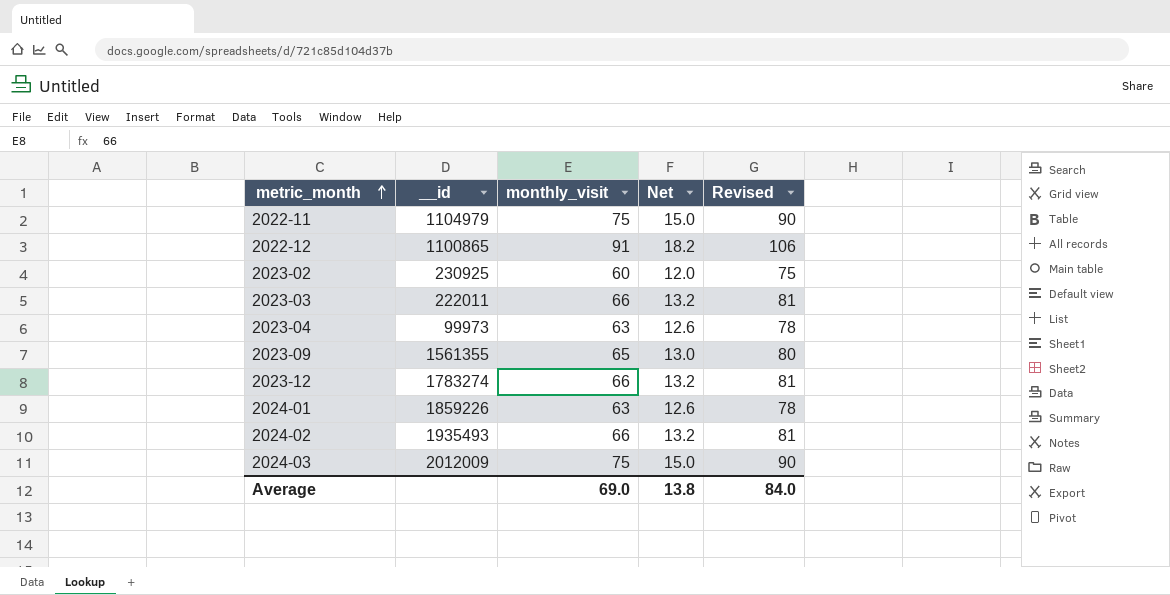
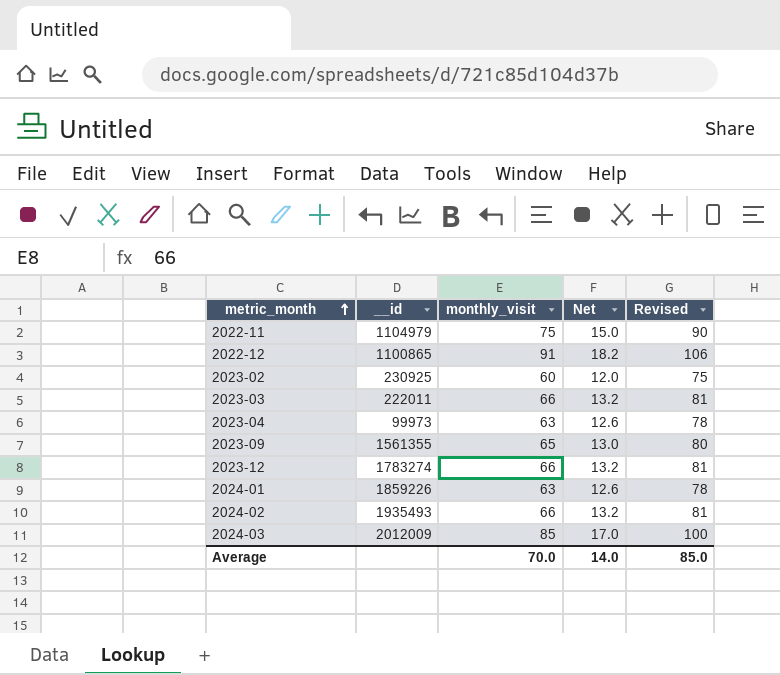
2024-03 | monthly_visit: 75 -> 85
2024-03 | Net: 15.0 -> 17.0
2024-03 | Revised: 90 -> 100
Average | monthly_visit: 69.0 -> 70.0
Average | Net: 13.8 -> 14.0
Average | Revised: 84.0 -> 85.0

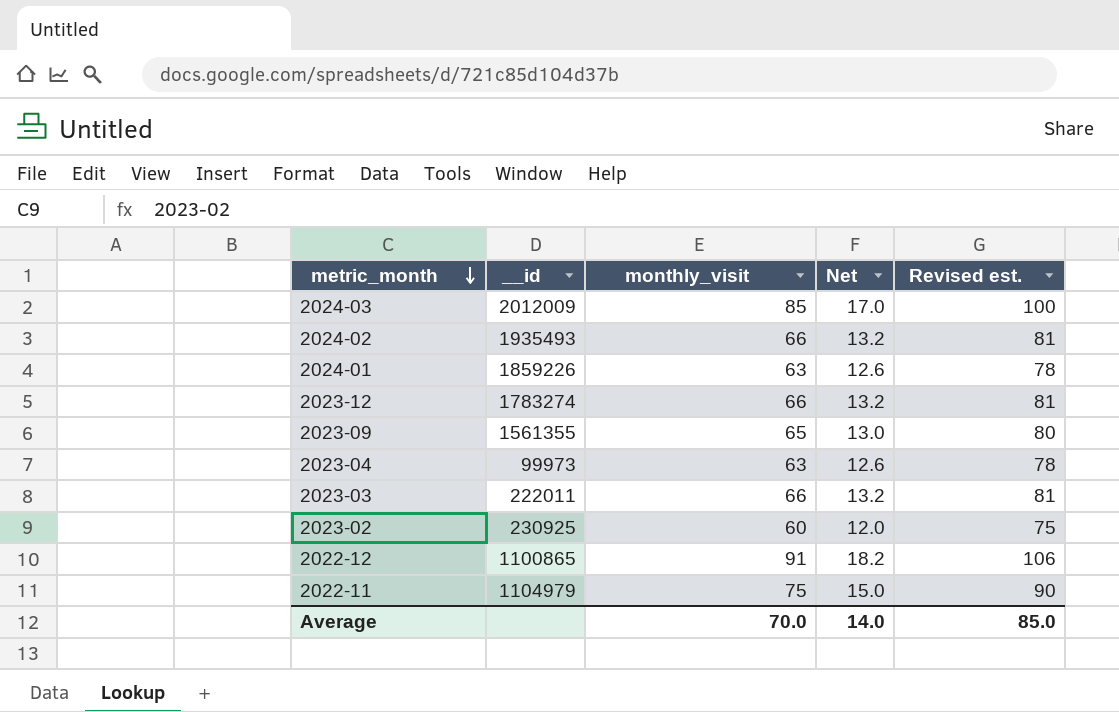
row order: metric_month ascending -> metric_month descending
column name: Revised -> Revised est.

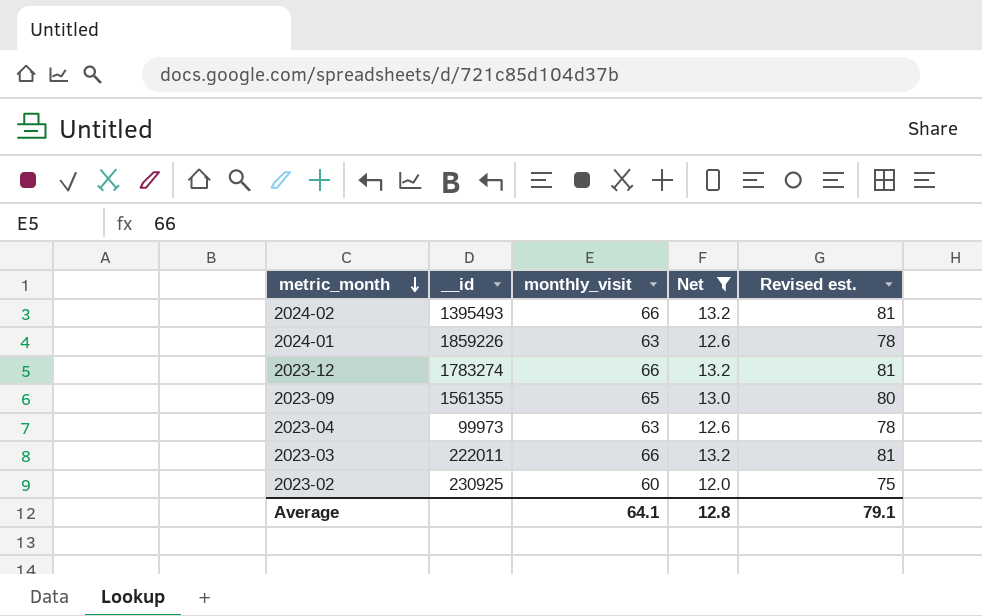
filter: none -> Net <= 13.2
2024-02 | __id: 1935493 -> 1395493
Average | monthly_visit: 70.0 -> 64.1
Average | Net: 14.0 -> 12.8
Average | Revised est.: 85.0 -> 79.1

